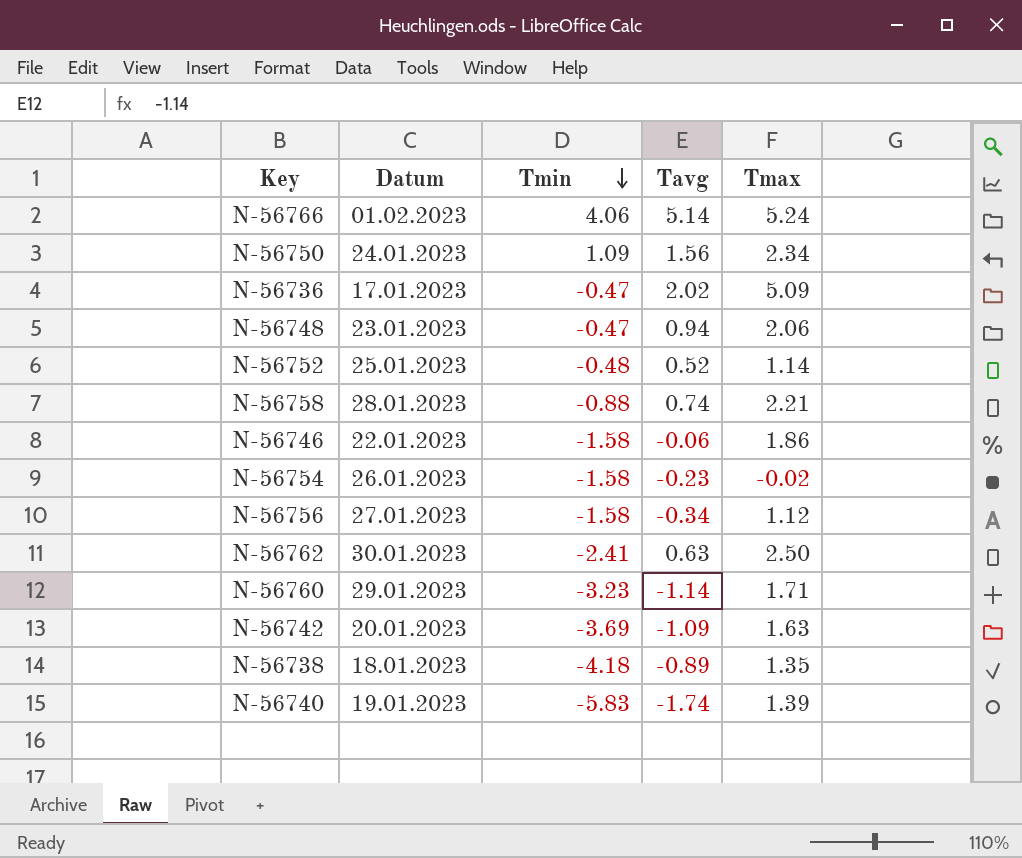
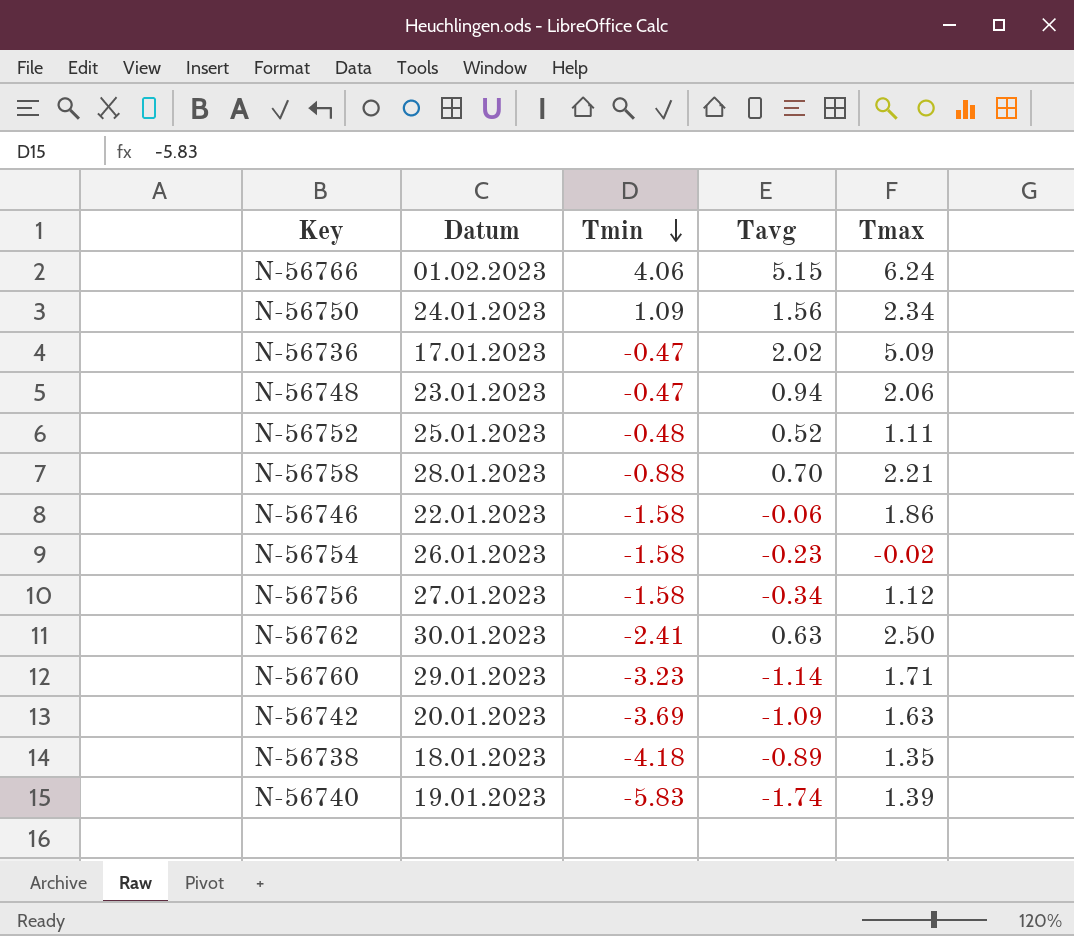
N-56766 | Tavg: 5.14 -> 5.15
N-56766 | Tmax: 5.24 -> 6.24
N-56752 | Tmax: 1.14 -> 1.11
N-56758 | Tavg: 0.74 -> 0.70

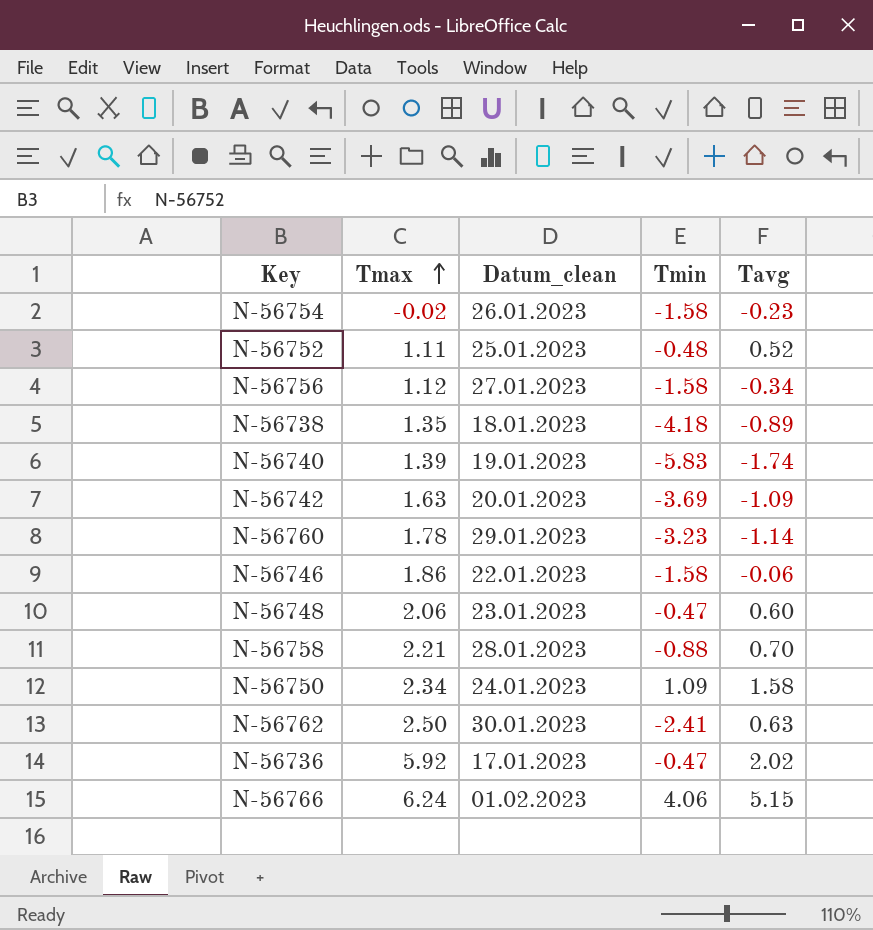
row order: Tmin descending -> Tmax ascending
column Tmax | position: 5 -> 2
column name: Datum -> Datum_clean
N-56760 | Tmax: 1.71 -> 1.78
N-56748 | Tavg: 0.94 -> 0.60
N-56750 | Tavg: 1.56 -> 1.58
N-56736 | Tmax: 5.09 -> 5.92

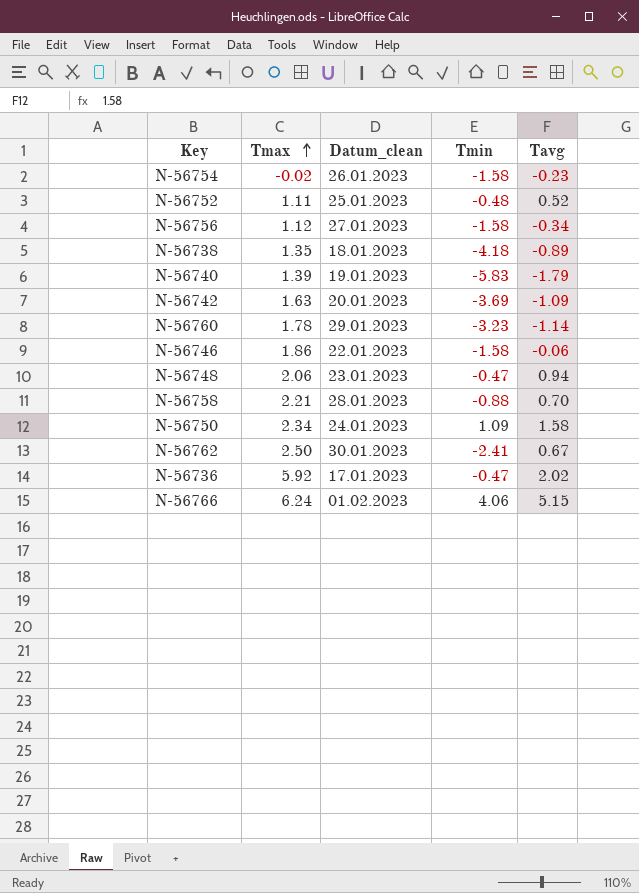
N-56740 | Tavg: -1.74 -> -1.79
N-56748 | Tavg: 0.60 -> 0.94
N-56762 | Tavg: 0.63 -> 0.67

